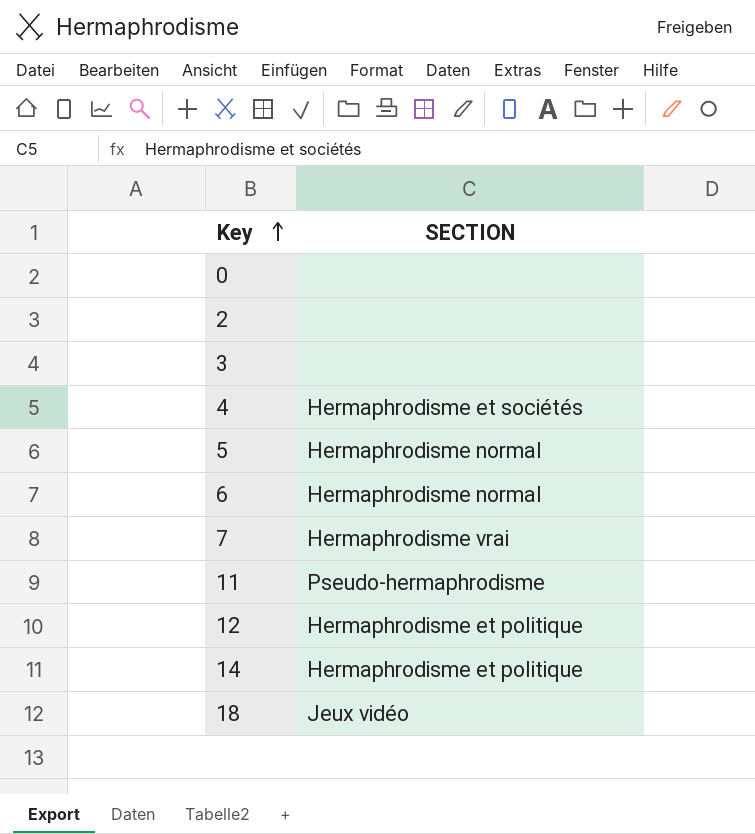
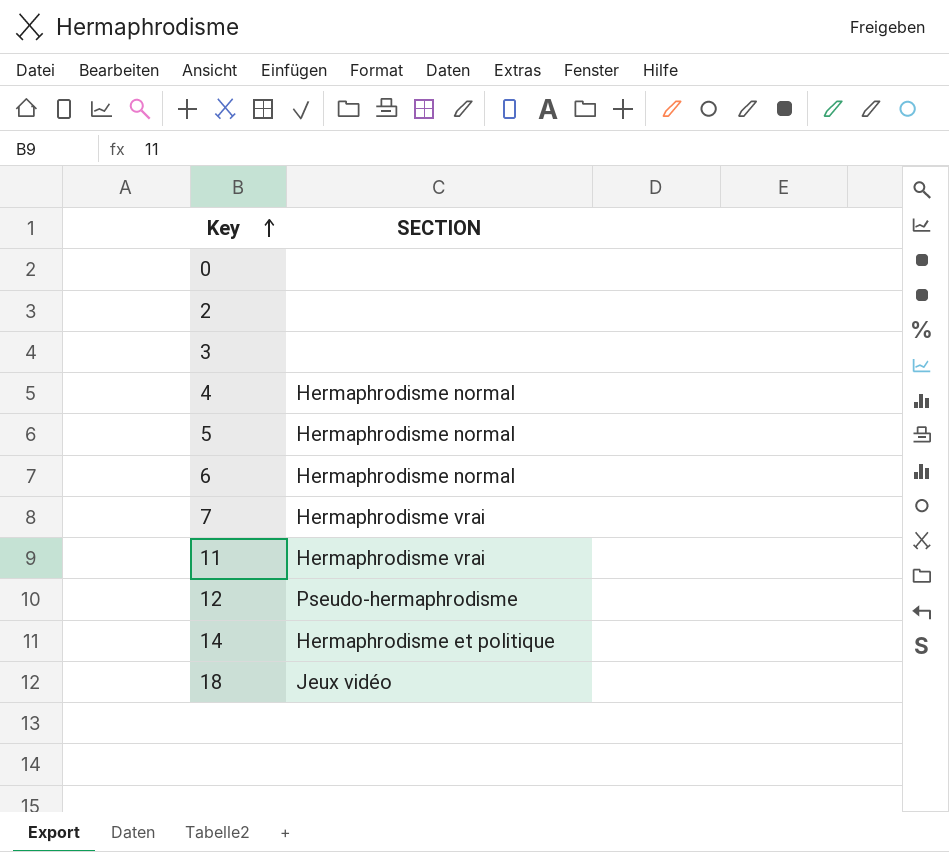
4 | SECTION: Hermaphrodisme et sociétés -> Hermaphrodisme normal
11 | SECTION: Pseudo-hermaphrodisme -> Hermaphrodisme vrai
12 | SECTION: Hermaphrodisme et politique -> Pseudo-hermaphrodisme

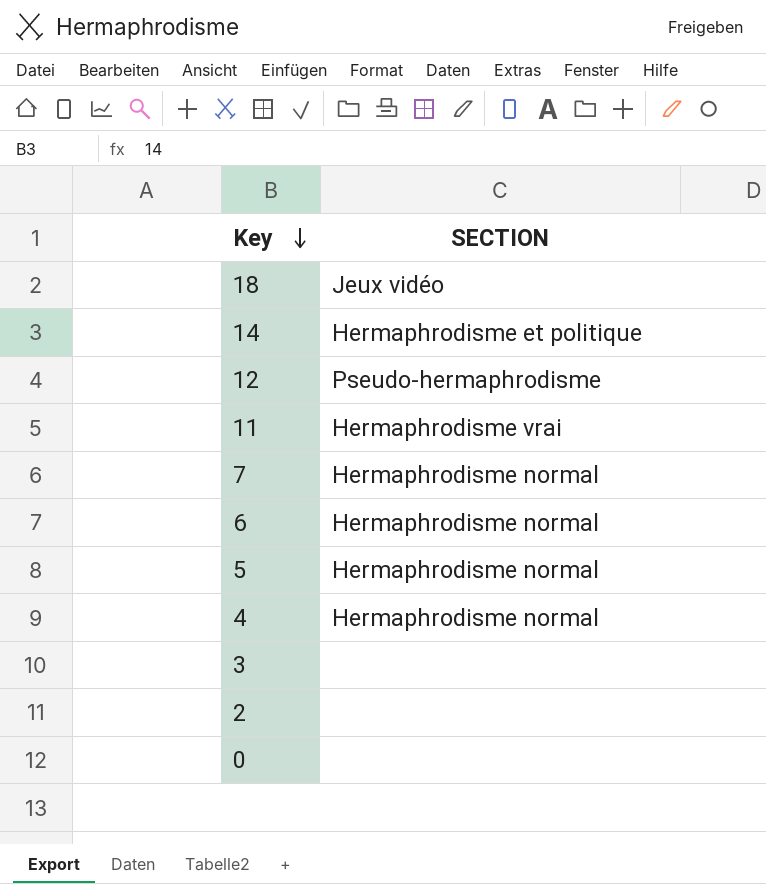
row order: Key ascending -> Key descending
7 | SECTION: Hermaphrodisme vrai -> Hermaphrodisme normal

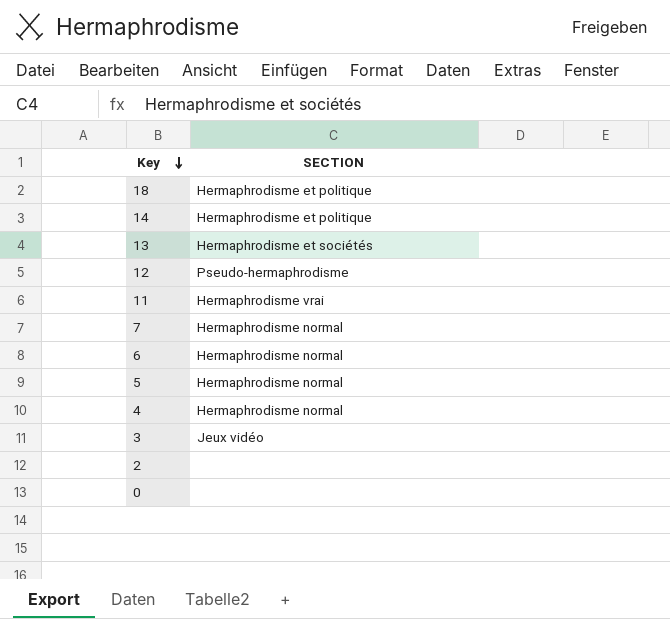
18 | SECTION: Jeux vidéo -> Hermaphrodisme et politique
row 13: none -> Hermaphrodisme et sociétés
3 | SECTION: none -> Jeux vidéo

